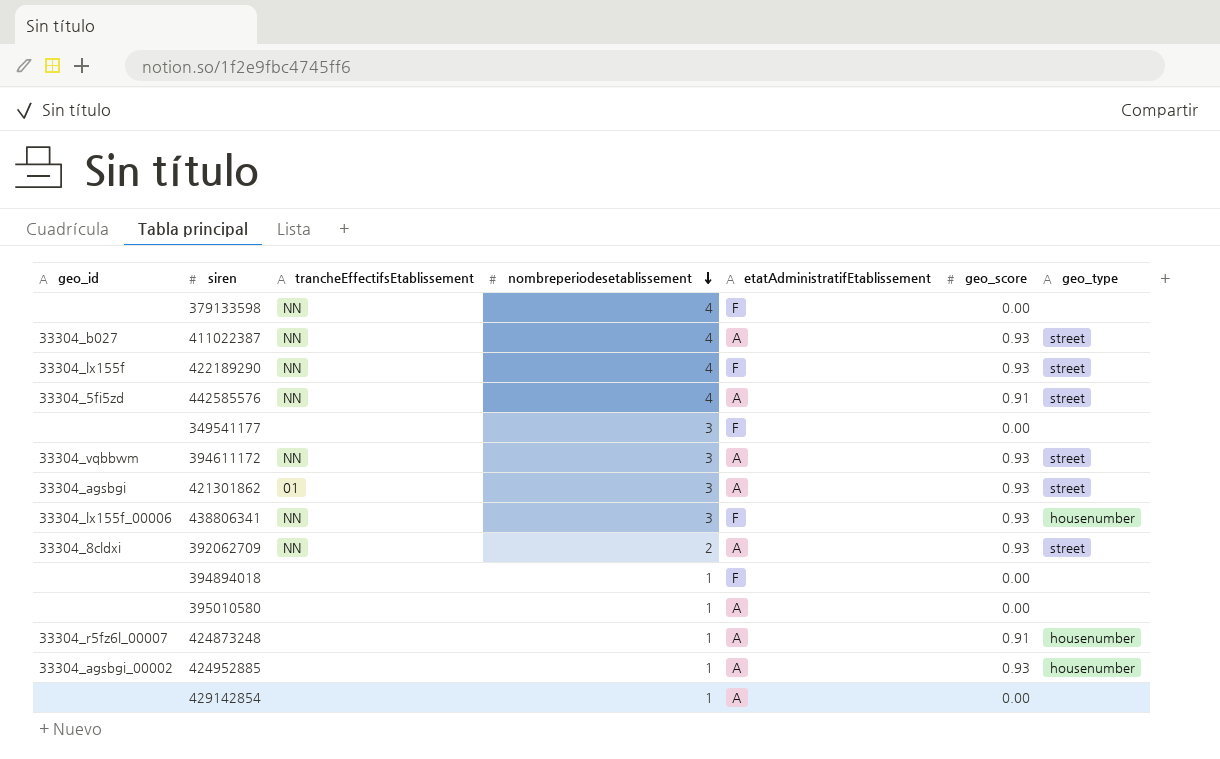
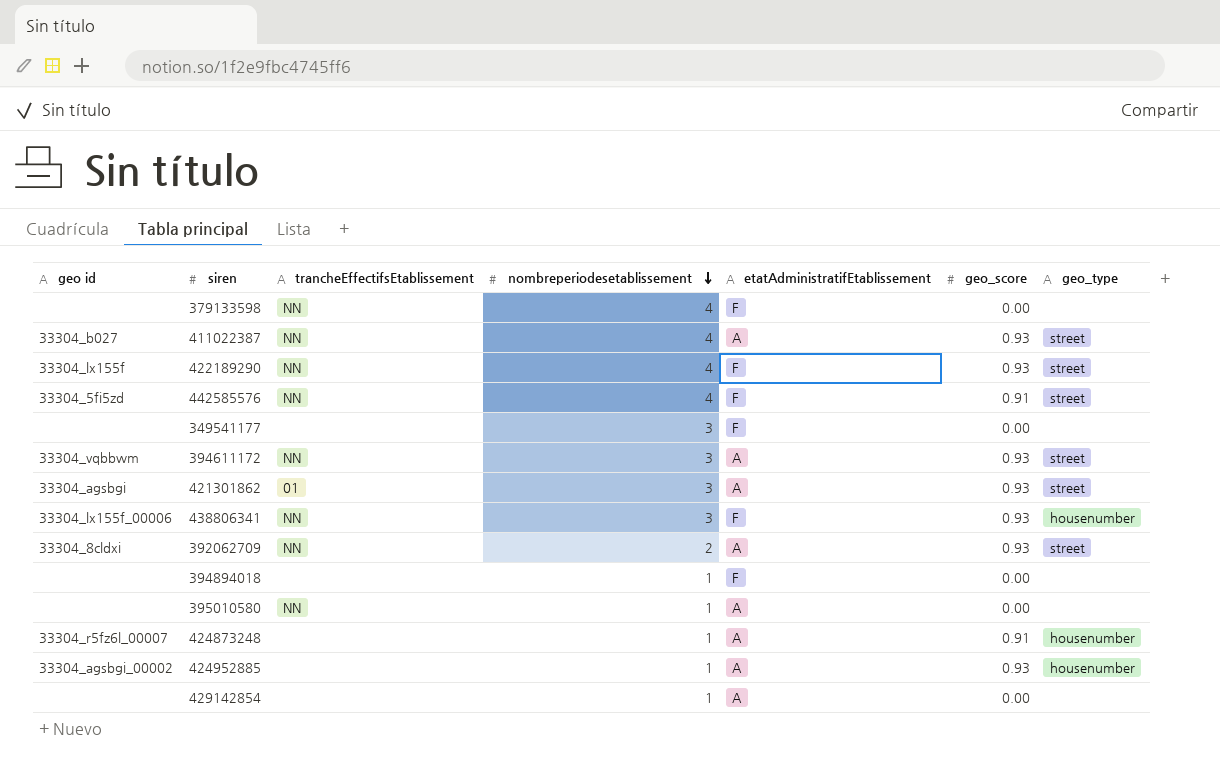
column name: geo_id -> geo id
442585576 | etatAdministratifEtablissement: A -> F
395010580 | trancheEffectifsEtablissement: none -> NN

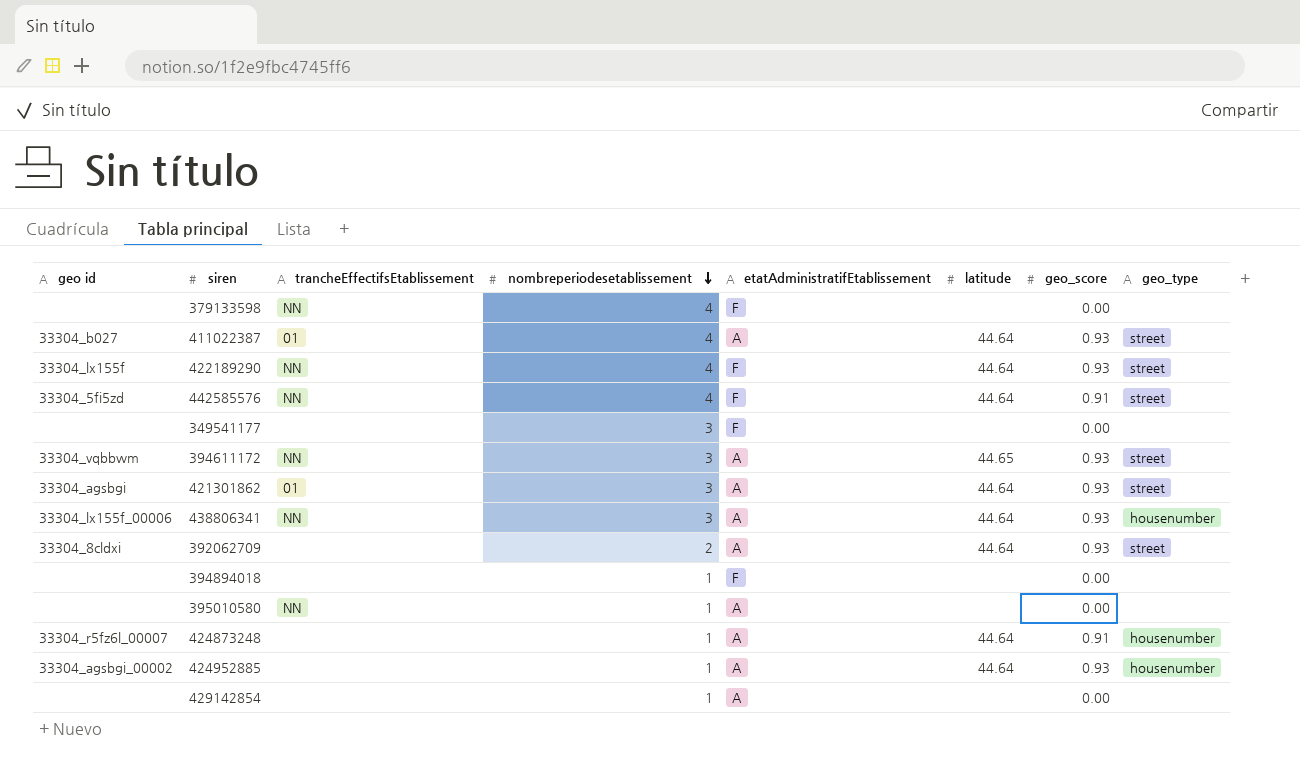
column latitude | position: none -> 6
411022387 | trancheEffectifsEtablissement: NN -> 01
438806341 | etatAdministratifEtablissement: F -> A
392062709 | trancheEffectifsEtablissement: NN -> none

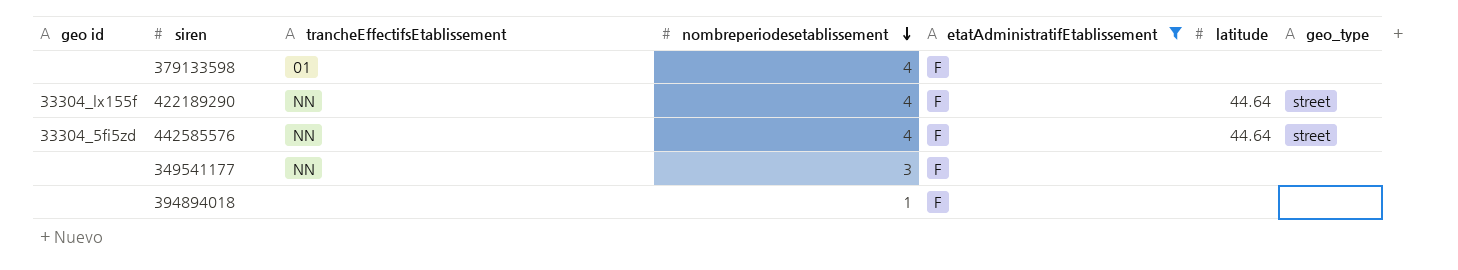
filter: none -> etatAdministratifEtablissement = F
column geo_score | position: 7 -> none
379133598 | trancheEffectifsEtablissement: NN -> 01
349541177 | trancheEffectifsEtablissement: none -> NN

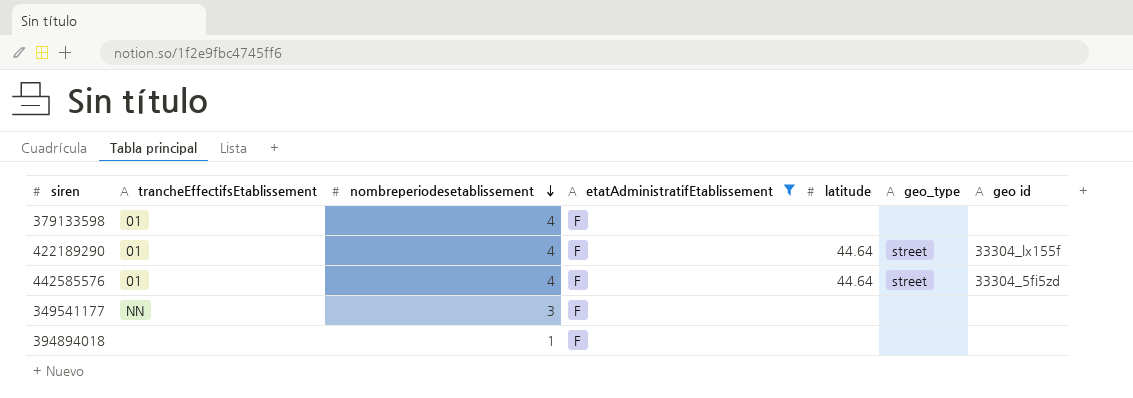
column geo id | position: 1 -> 7
422189290 | trancheEffectifsEtablissement: NN -> 01
442585576 | trancheEffectifsEtablissement: NN -> 01

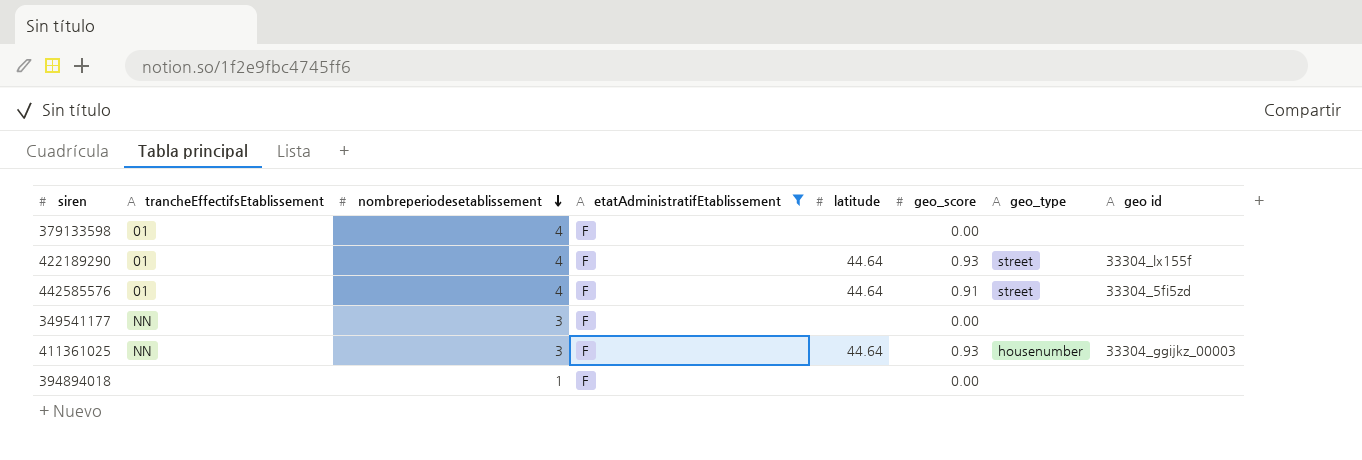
column geo_score | position: none -> 6
row 411361025: none -> NN | 3 | F | 44.64 | 0.93 | housenumber | 33304_ggijkz_00003

